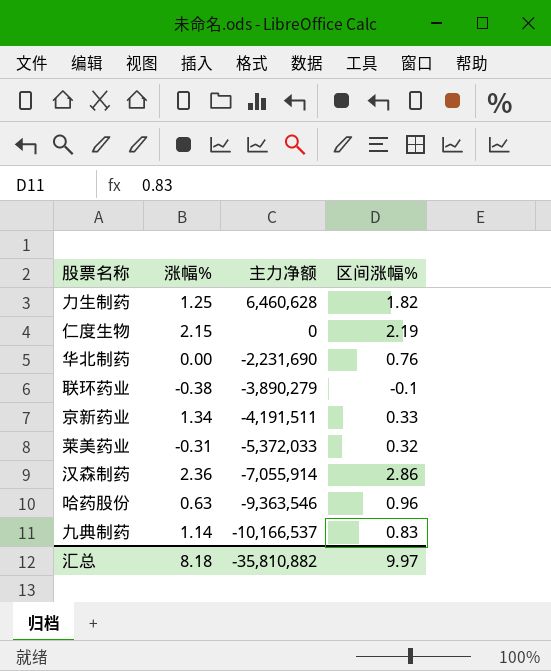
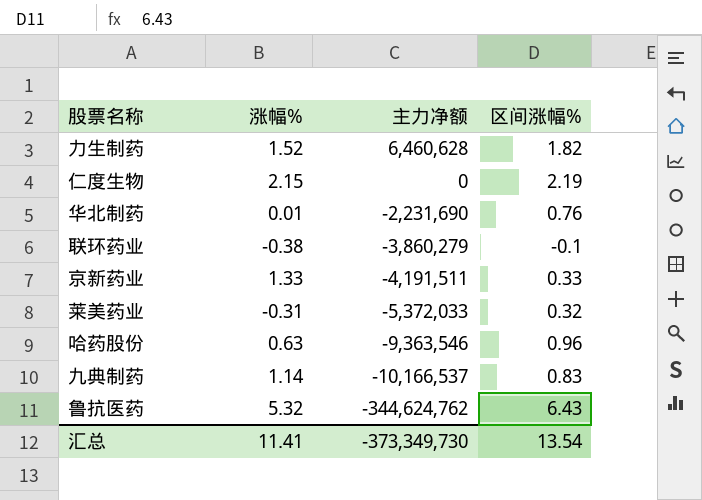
row 汉森制药: 2.36 | -7,055,914 | 2.86 -> none
力生制药 | 涨幅%: 1.25 -> 1.52
华北制药 | 涨幅%: 0.00 -> 0.01
联环药业 | 主力净额: -3,890,279 -> -3,860,279
京新药业 | 涨幅%: 1.34 -> 1.33
row 鲁抗医药: none -> 5.32 | -344,624,762 | 6.43
汇总 | 涨幅%: 8.18 -> 11.41
汇总 | 主力净额: -35,810,882 -> -373,349,730
汇总 | 区间涨幅%: 9.97 -> 13.54

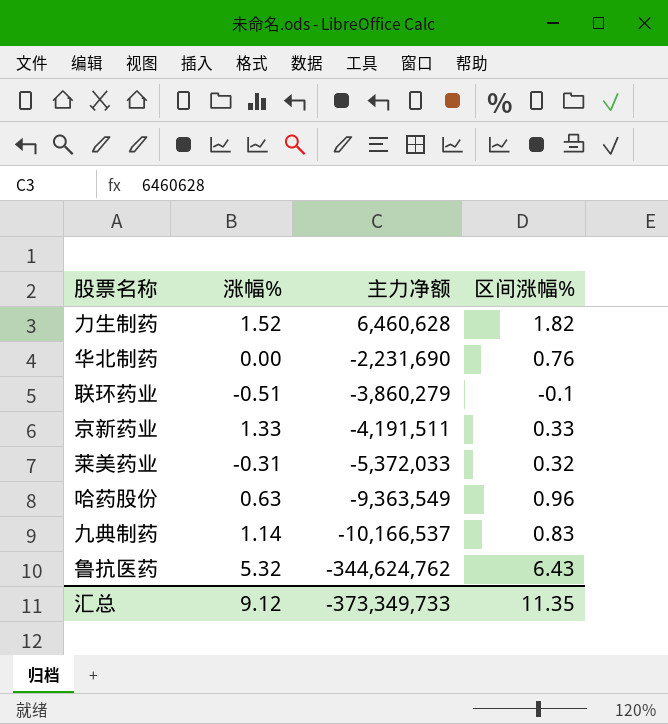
row 仁度生物: 2.15 | 0 | 2.19 -> none
华北制药 | 涨幅%: 0.01 -> 0.00
联环药业 | 涨幅%: -0.38 -> -0.51
哈药股份 | 主力净额: -9,363,546 -> -9,363,549
汇总 | 涨幅%: 11.41 -> 9.12
汇总 | 主力净额: -373,349,730 -> -373,349,733
汇总 | 区间涨幅%: 13.54 -> 11.35

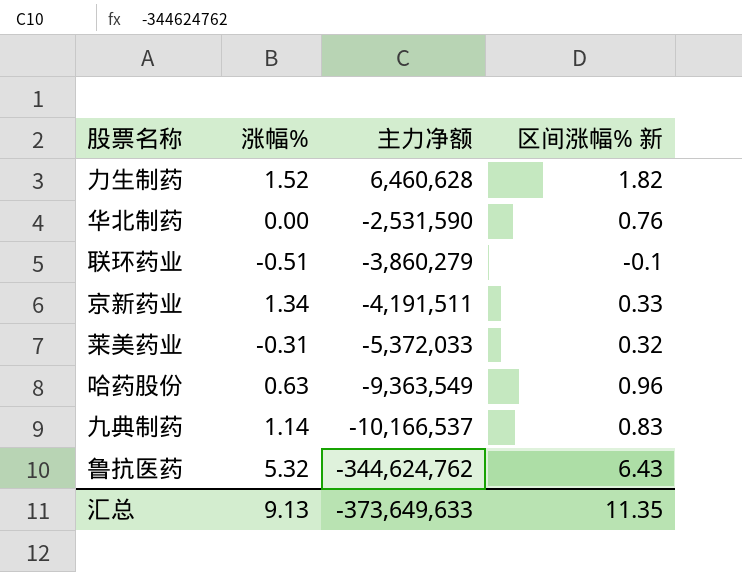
column name: 区间涨幅% -> 区间涨幅% 新
华北制药 | 主力净额: -2,231,690 -> -2,531,590
京新药业 | 涨幅%: 1.33 -> 1.34
汇总 | 涨幅%: 9.12 -> 9.13
汇总 | 主力净额: -373,349,733 -> -373,649,633

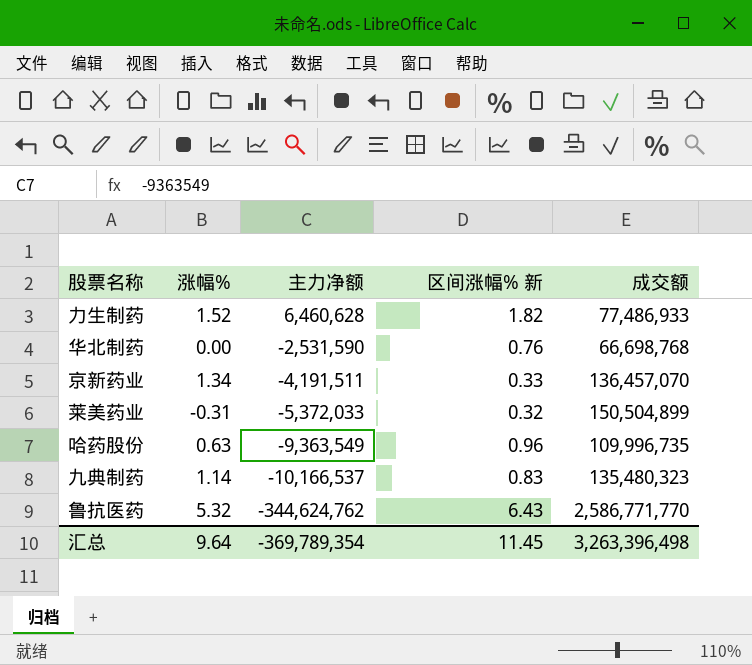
column 成交额 | position: none -> 5
row 联环药业: -0.51 | -3,860,279 | -0.1 -> none
汇总 | 涨幅%: 9.13 -> 9.64
汇总 | 主力净额: -373,649,633 -> -369,789,354
汇总 | 区间涨幅% 新: 11.35 -> 11.45

